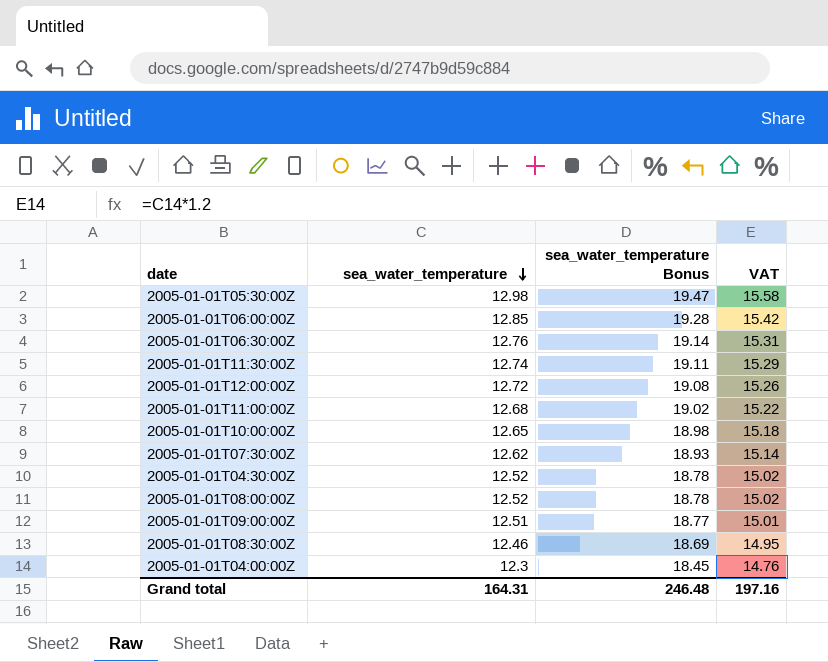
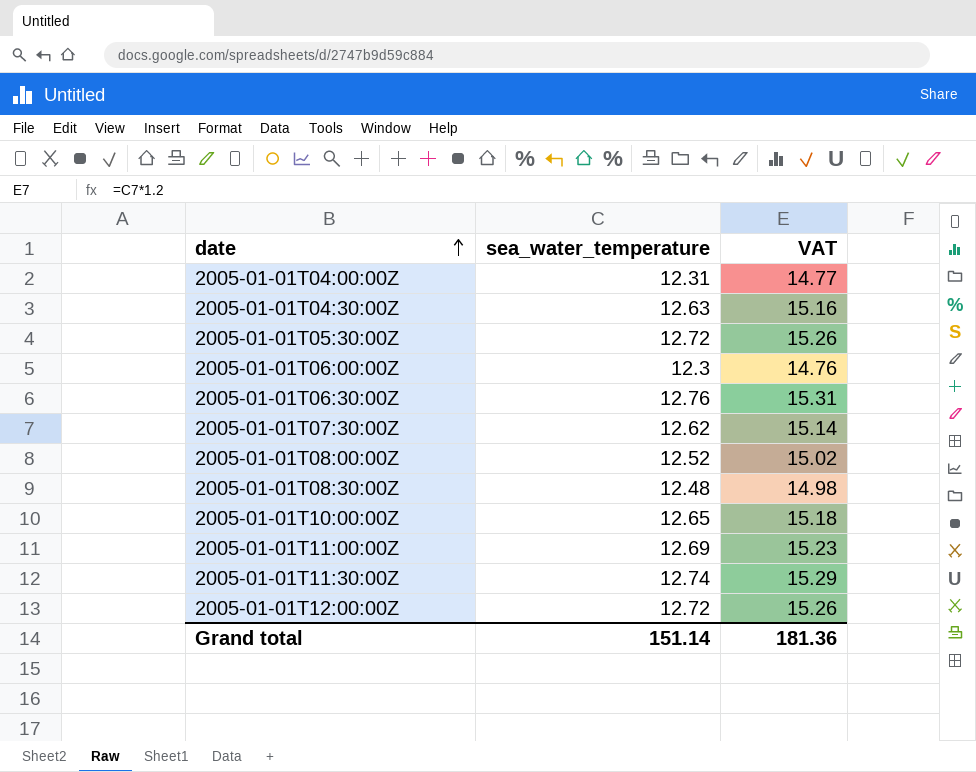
row order: sea_water_temperature descending -> date ascending
column sea_water_temperature Bonus | formula: [sea_water_temperature] * 1.5 -> none
row 2005-01-01T09:00:00Z: 12.51 | 18.77 | 15.01 -> none
2005-01-01T04:00:00Z | sea_water_temperature: 12.3 -> 12.31
2005-01-01T04:00:00Z | VAT: 14.76 -> 14.77
2005-01-01T04:30:00Z | sea_water_temperature: 12.52 -> 12.63
2005-01-01T04:30:00Z | VAT: 15.02 -> 15.16
2005-01-01T05:30:00Z | sea_water_temperature: 12.98 -> 12.72
2005-01-01T05:30:00Z | VAT: 15.58 -> 15.26
2005-01-01T06:00:00Z | sea_water_temperature: 12.85 -> 12.3
2005-01-01T06:00:00Z | VAT: 15.42 -> 14.76
2005-01-01T08:30:00Z | sea_water_temperature: 12.46 -> 12.48
2005-01-01T08:30:00Z | VAT: 14.95 -> 14.98
2005-01-01T11:00:00Z | sea_water_temperature: 12.68 -> 12.69
2005-01-01T11:00:00Z | VAT: 15.22 -> 15.23
Grand total | sea_water_temperature: 164.31 -> 151.14
Grand total | VAT: 197.16 -> 181.36

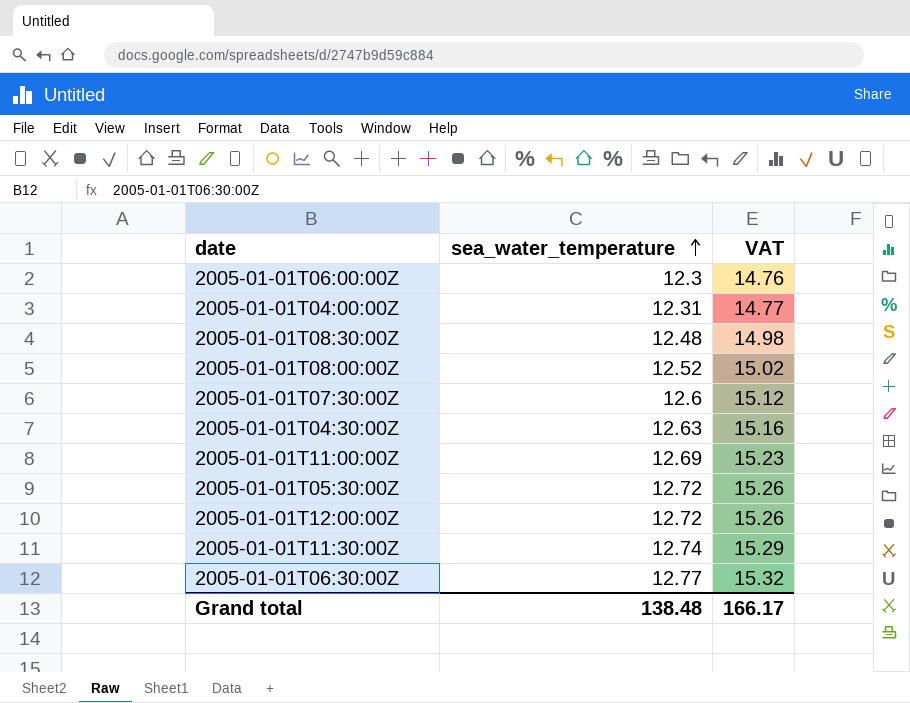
row order: date ascending -> sea_water_temperature ascending
row 2005-01-01T10:00:00Z: 12.65 | 15.18 -> none
2005-01-01T07:30:00Z | sea_water_temperature: 12.62 -> 12.6
2005-01-01T07:30:00Z | VAT: 15.14 -> 15.12
2005-01-01T06:30:00Z | sea_water_temperature: 12.76 -> 12.77
2005-01-01T06:30:00Z | VAT: 15.31 -> 15.32
Grand total | sea_water_temperature: 151.14 -> 138.48
Grand total | VAT: 181.36 -> 166.17

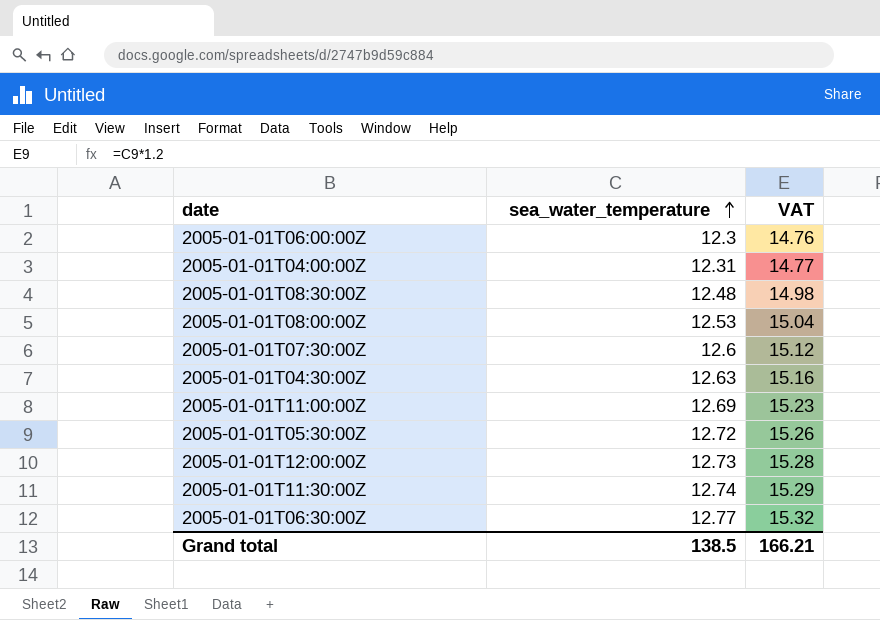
2005-01-01T08:00:00Z | sea_water_temperature: 12.52 -> 12.53
2005-01-01T08:00:00Z | VAT: 15.02 -> 15.04
2005-01-01T12:00:00Z | sea_water_temperature: 12.72 -> 12.73
2005-01-01T12:00:00Z | VAT: 15.26 -> 15.28
Grand total | sea_water_temperature: 138.48 -> 138.5
Grand total | VAT: 166.17 -> 166.21

